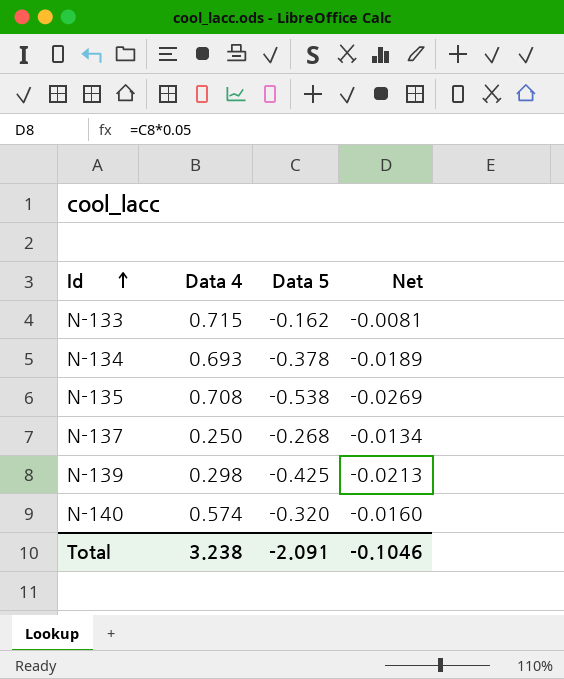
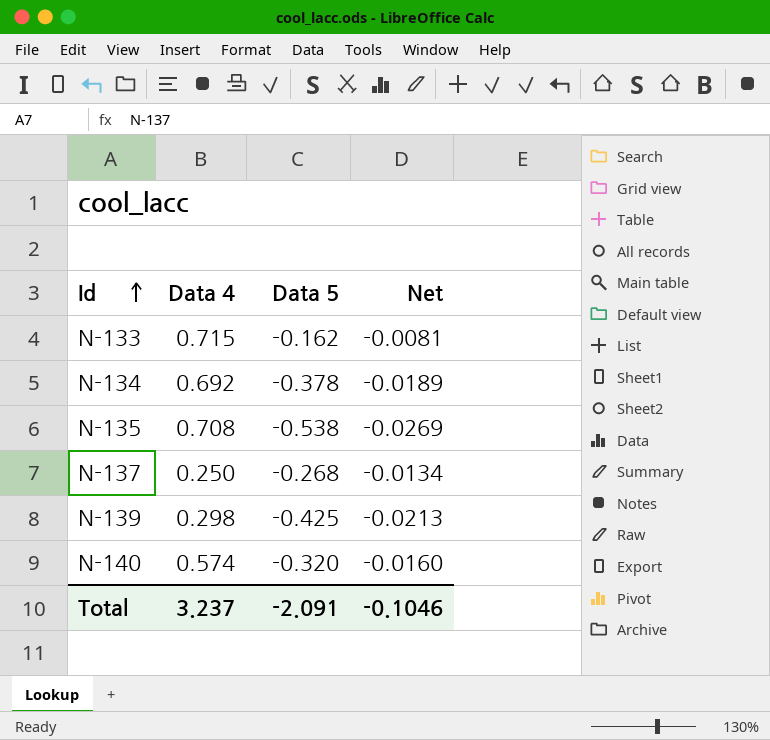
N-134 | Data 4: 0.693 -> 0.692
Total | Data 4: 3.238 -> 3.237

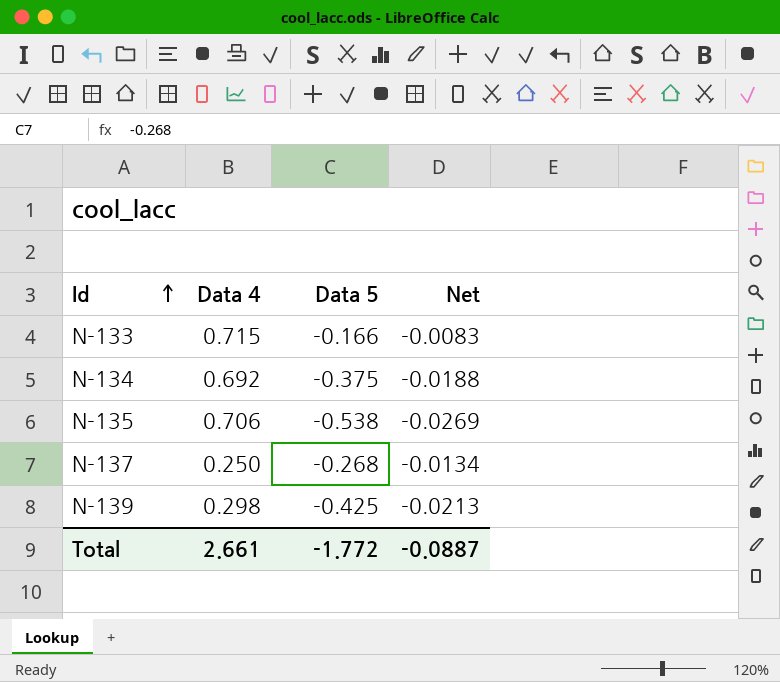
row N-140: 0.574 | -0.320 | -0.0160 -> none
N-133 | Data 5: -0.162 -> -0.166
N-133 | Net: -0.0081 -> -0.0083
N-134 | Data 5: -0.378 -> -0.375
N-134 | Net: -0.0189 -> -0.0188
N-135 | Data 4: 0.708 -> 0.706
Total | Data 4: 3.237 -> 2.661
Total | Data 5: -2.091 -> -1.772
Total | Net: -0.1046 -> -0.0887

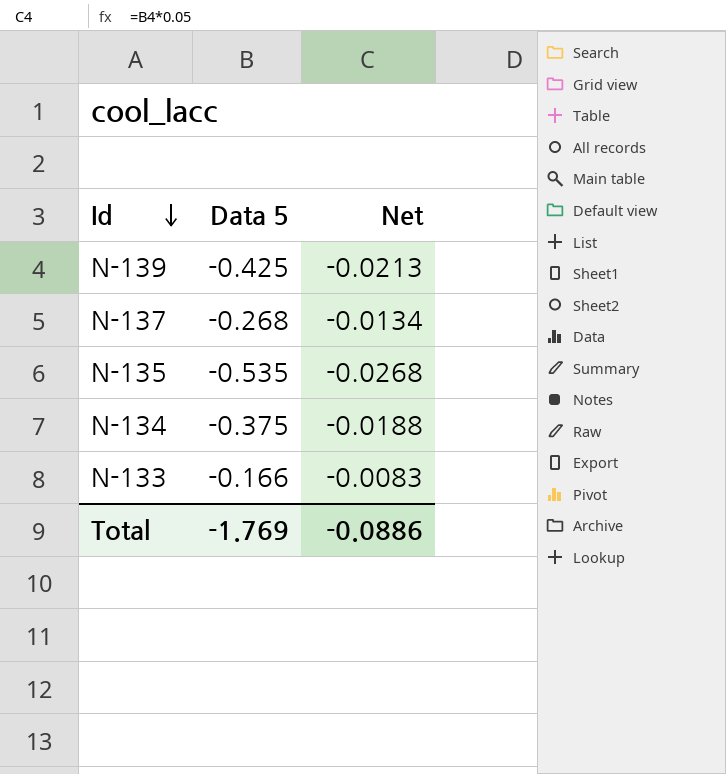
row order: Id ascending -> Id descending
column Data 4 | position: 2 -> none
N-135 | Data 5: -0.538 -> -0.535
N-135 | Net: -0.0269 -> -0.0268
Total | Data 5: -1.772 -> -1.769
Total | Net: -0.0887 -> -0.0886

